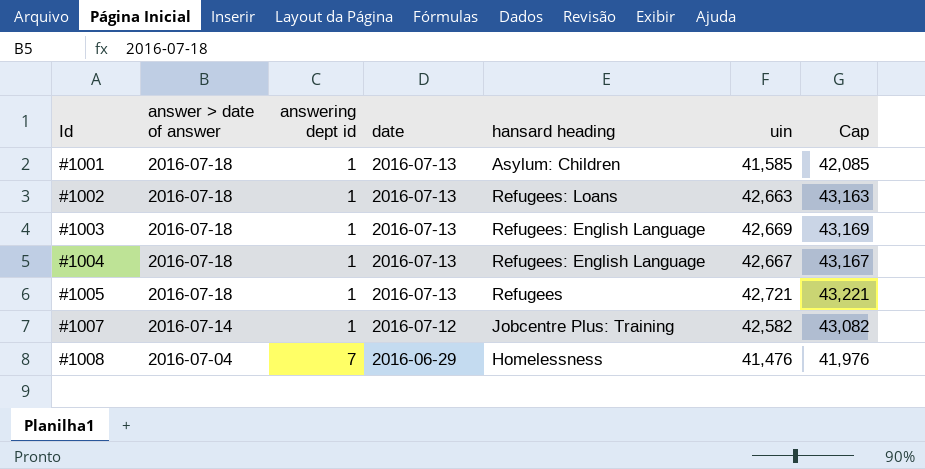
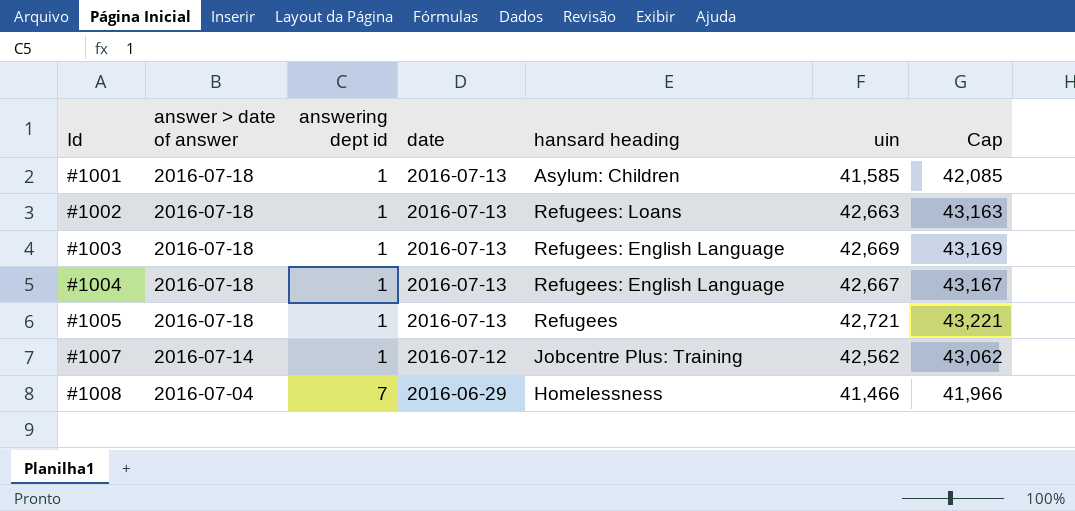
#1007 | uin: 42,582 -> 42,562
#1007 | Cap: 43,082 -> 43,062
#1008 | uin: 41,476 -> 41,466
#1008 | Cap: 41,976 -> 41,966

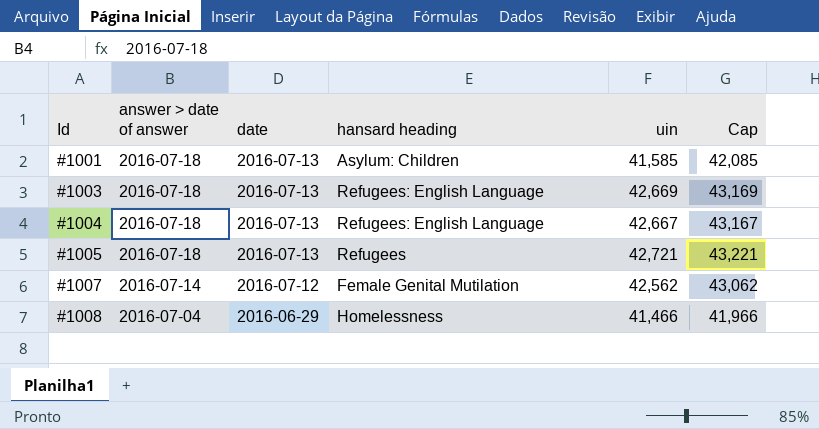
column answering dept id | position: 3 -> none
row #1002: 2016-07-18 | 1 | 2016-07-13 | Refugees: Loans | 42,663 | 43,163 -> none
#1007 | hansard heading: Jobcentre Plus: Training -> Female Genital Mutilation

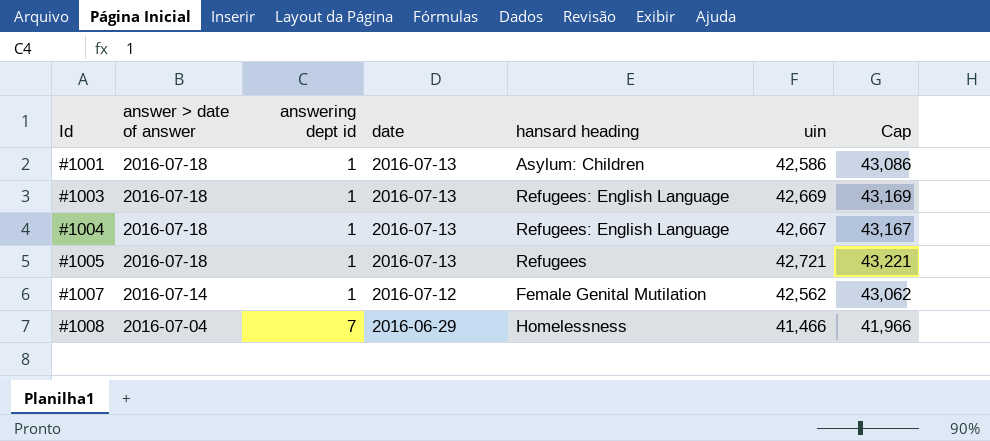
column answering dept id | position: none -> 3
#1001 | uin: 41,585 -> 42,586
#1001 | Cap: 42,085 -> 43,086

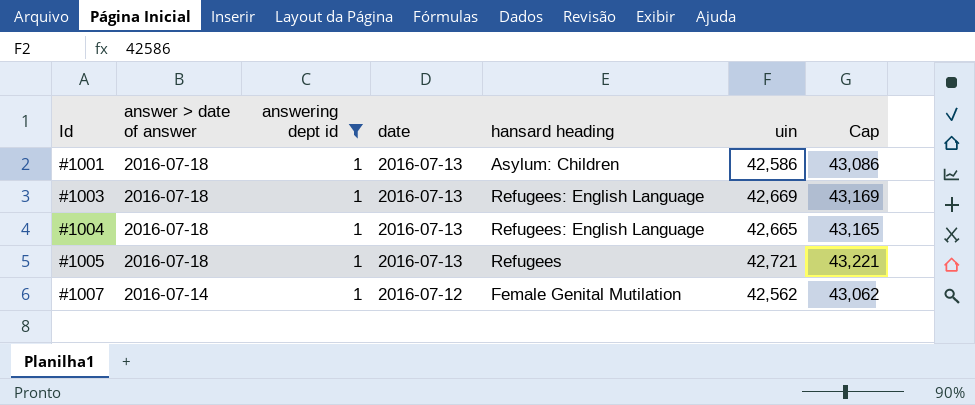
filter: none -> answering dept id = 1
#1004 | uin: 42,667 -> 42,665
#1004 | Cap: 43,167 -> 43,165

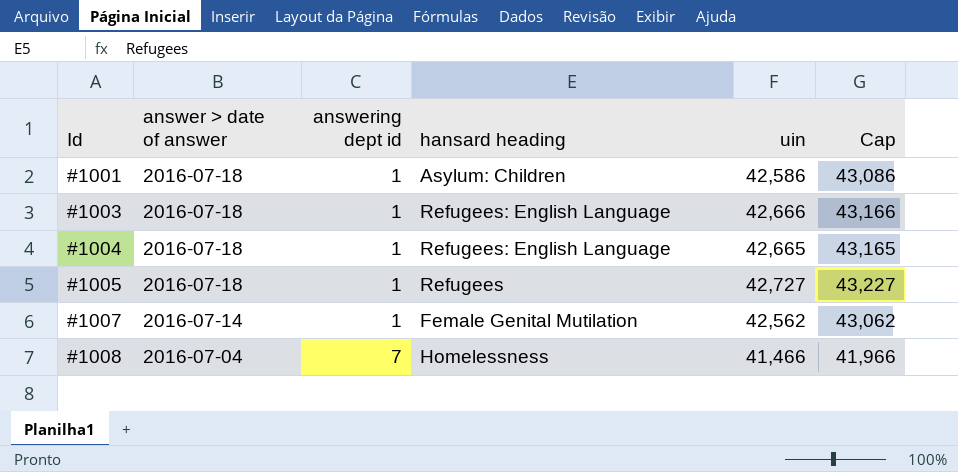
filter: answering dept id = 1 -> none
column date | position: 4 -> none
#1003 | uin: 42,669 -> 42,666
#1003 | Cap: 43,169 -> 43,166
#1005 | uin: 42,721 -> 42,727
#1005 | Cap: 43,221 -> 43,227

